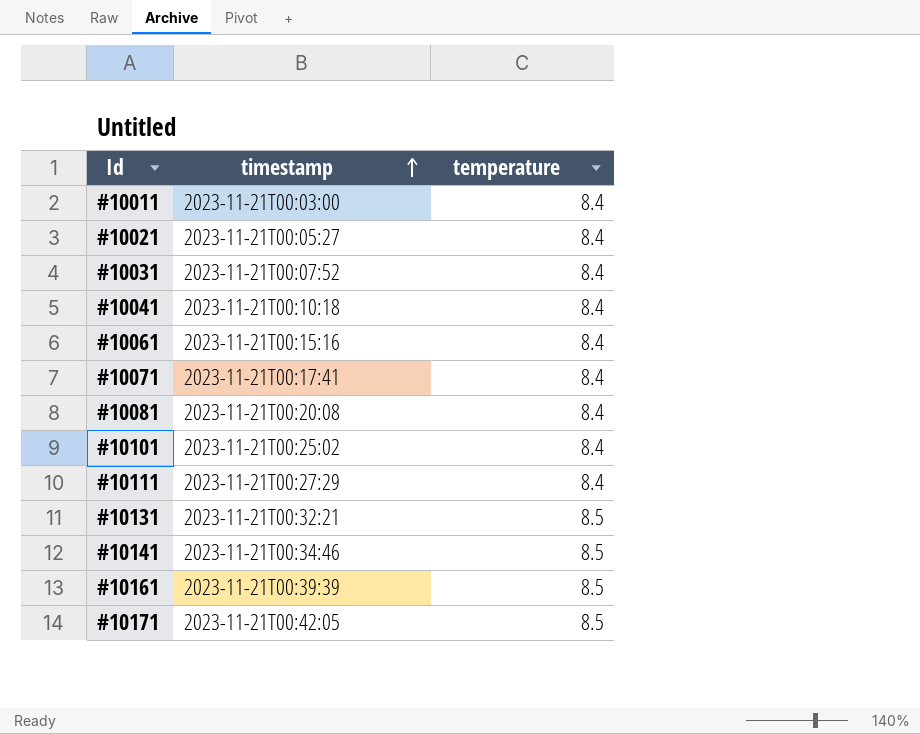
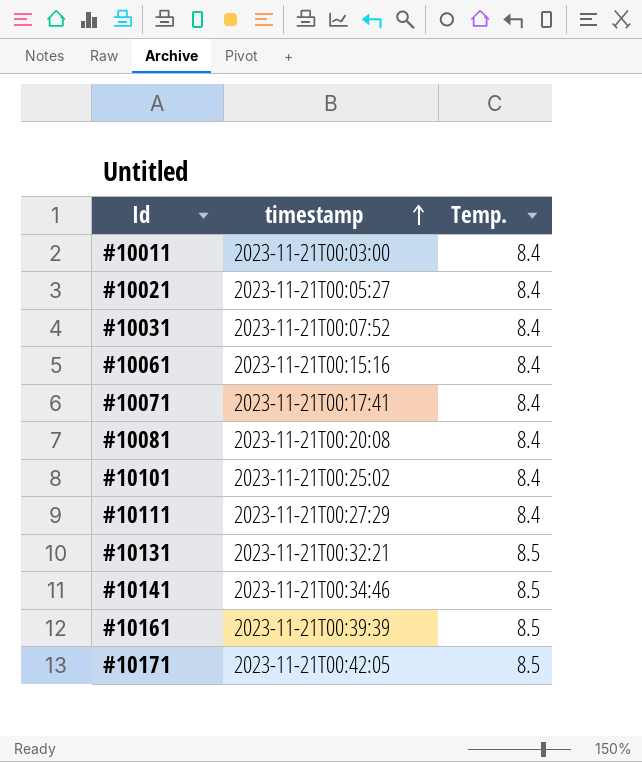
column name: temperature -> Temp.
row #10041: 2023-11-21T00:10:18 | 8.4 -> none

